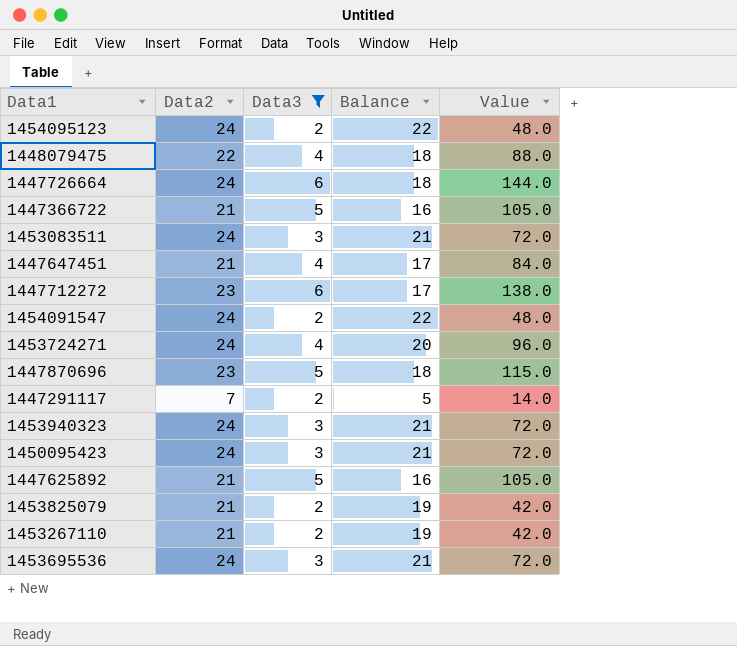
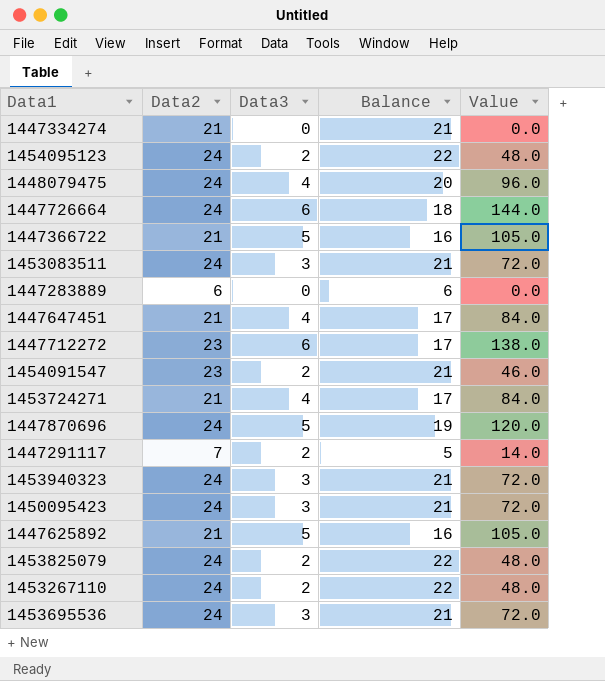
filter: Data3 != 0 -> none
1448079475 | Data2: 22 -> 24
1448079475 | Balance: 18 -> 20
1448079475 | Value: 88.0 -> 96.0
1454091547 | Data2: 24 -> 23
1454091547 | Balance: 22 -> 21
1454091547 | Value: 48.0 -> 46.0
1453724271 | Data2: 24 -> 21
1453724271 | Balance: 20 -> 17
1453724271 | Value: 96.0 -> 84.0
1447870696 | Data2: 23 -> 24
1447870696 | Balance: 18 -> 19
1447870696 | Value: 115.0 -> 120.0
1453825079 | Data2: 21 -> 24
1453825079 | Balance: 19 -> 22
1453825079 | Value: 42.0 -> 48.0
1453267110 | Data2: 21 -> 24
1453267110 | Balance: 19 -> 22
1453267110 | Value: 42.0 -> 48.0

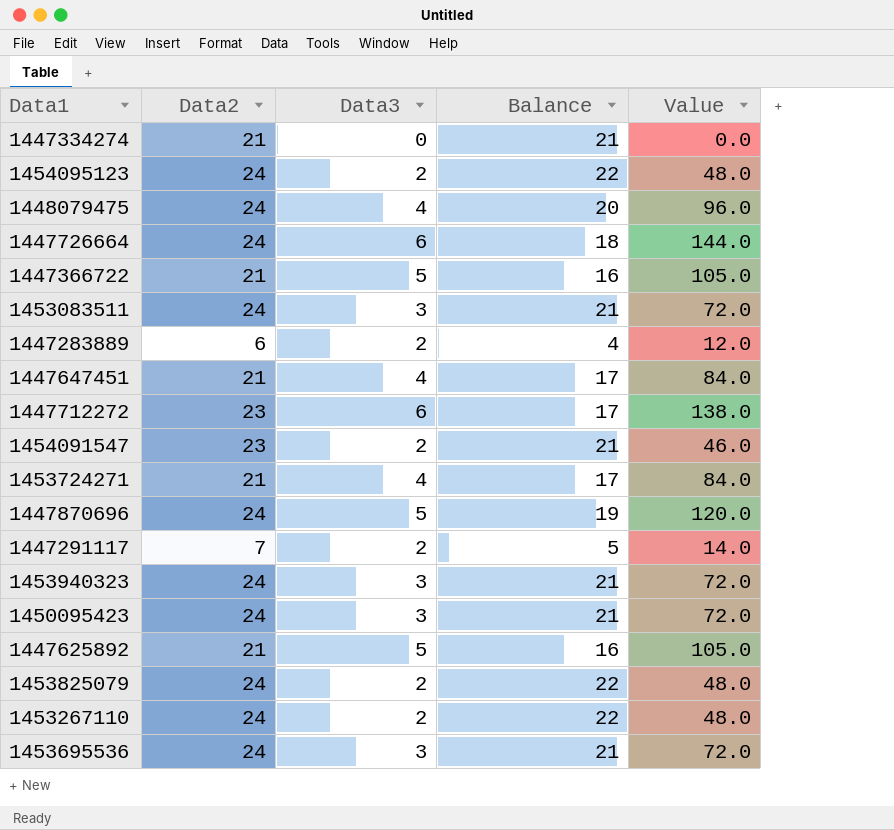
1447283889 | Data3: 0 -> 2
1447283889 | Balance: 6 -> 4
1447283889 | Value: 0.0 -> 12.0

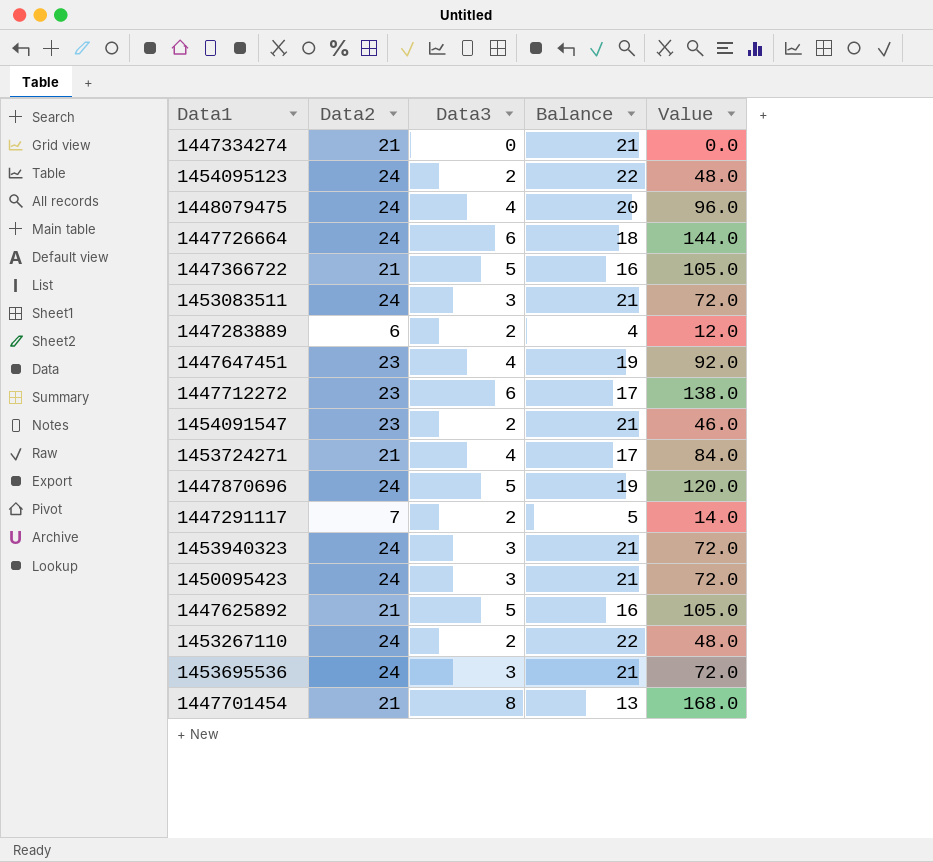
row 1453825079: 24 | 2 | 22 | 48.0 -> none
1447647451 | Data2: 21 -> 23
1447647451 | Balance: 17 -> 19
1447647451 | Value: 84.0 -> 92.0
row 1447701454: none -> 21 | 8 | 13 | 168.0

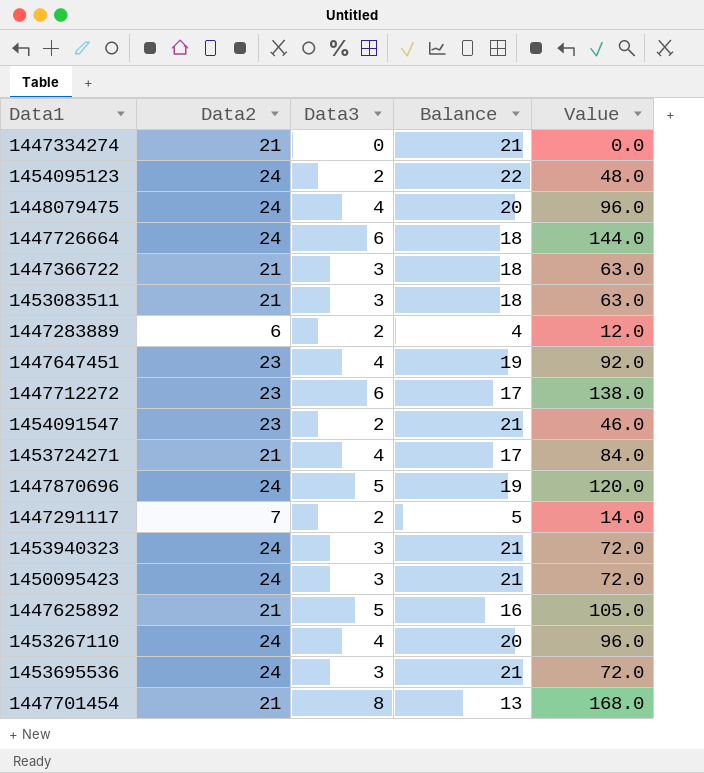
1447366722 | Data3: 5 -> 3
1447366722 | Balance: 16 -> 18
1447366722 | Value: 105.0 -> 63.0
1453083511 | Data2: 24 -> 21
1453083511 | Balance: 21 -> 18
1453083511 | Value: 72.0 -> 63.0
1453267110 | Data3: 2 -> 4
1453267110 | Balance: 22 -> 20
1453267110 | Value: 48.0 -> 96.0

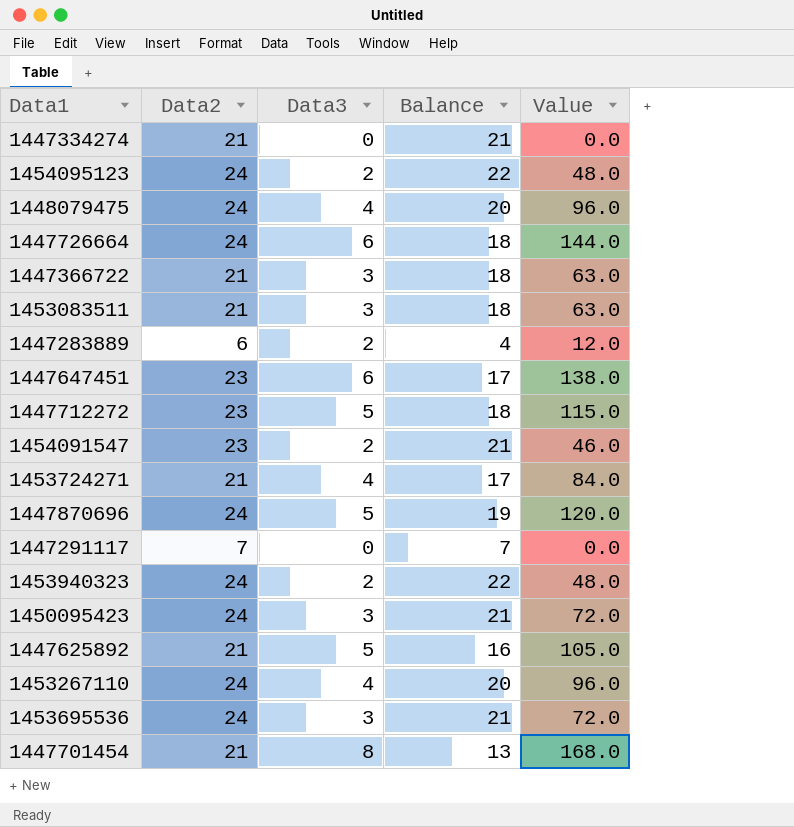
1447647451 | Data3: 4 -> 6
1447647451 | Balance: 19 -> 17
1447647451 | Value: 92.0 -> 138.0
1447712272 | Data3: 6 -> 5
1447712272 | Balance: 17 -> 18
1447712272 | Value: 138.0 -> 115.0
1447291117 | Data3: 2 -> 0
1447291117 | Balance: 5 -> 7
1447291117 | Value: 14.0 -> 0.0
1453940323 | Data3: 3 -> 2
1453940323 | Balance: 21 -> 22
1453940323 | Value: 72.0 -> 48.0

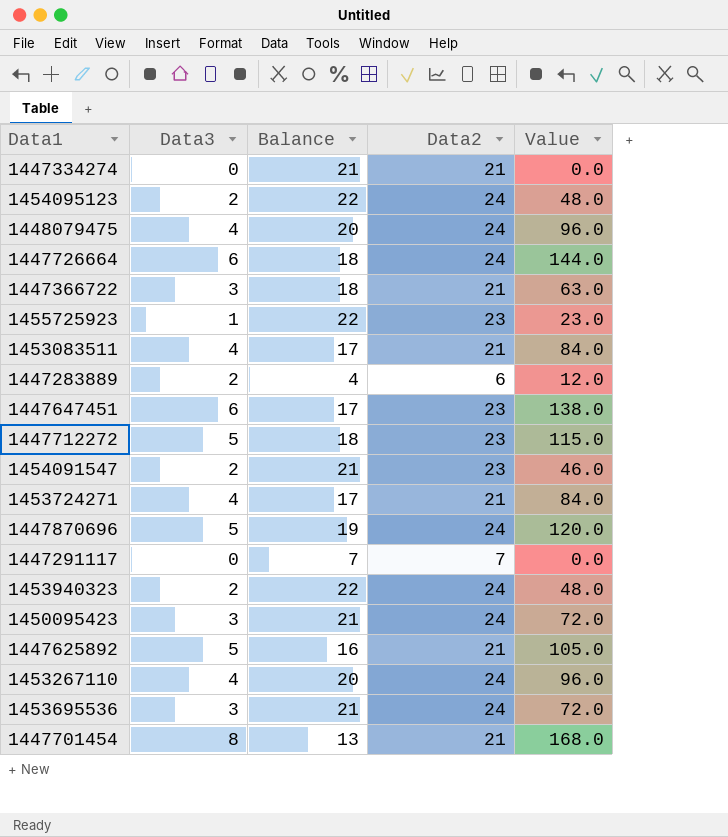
column Data2 | position: 2 -> 4
row 1455725923: none -> 1 | 22 | 23 | 23.0
1453083511 | Data3: 3 -> 4
1453083511 | Balance: 18 -> 17
1453083511 | Value: 63.0 -> 84.0

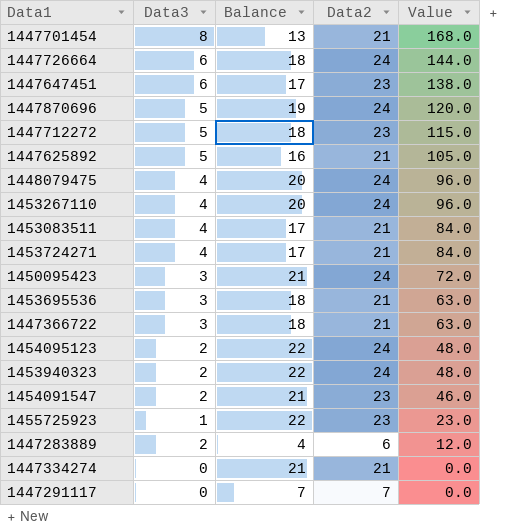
row order: none -> Value descending
1453695536 | Balance: 21 -> 18
1453695536 | Data2: 24 -> 21
1453695536 | Value: 72.0 -> 63.0

